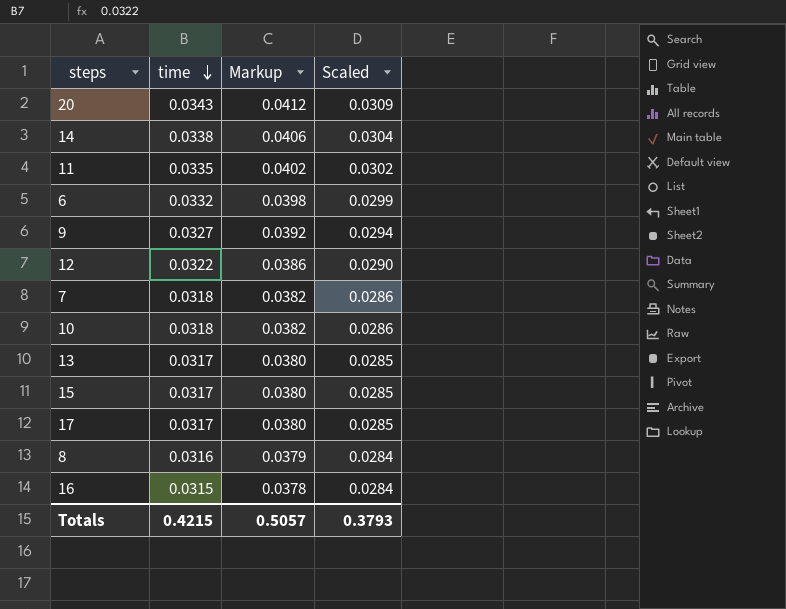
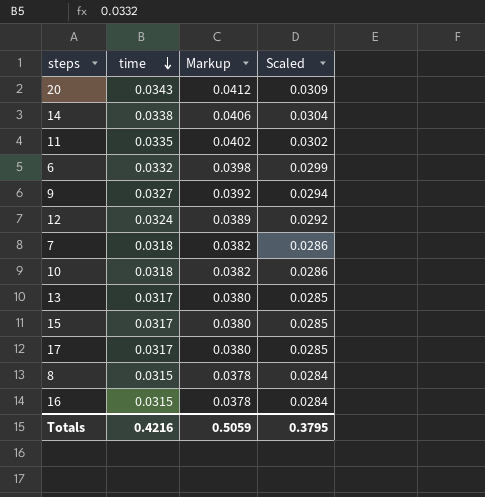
12 | time: 0.0322 -> 0.0324
12 | Markup: 0.0386 -> 0.0389
12 | Scaled: 0.0290 -> 0.0292
8 | time: 0.0316 -> 0.0315
8 | Markup: 0.0379 -> 0.0378
Totals | time: 0.4215 -> 0.4216
Totals | Markup: 0.5057 -> 0.5059
Totals | Scaled: 0.3793 -> 0.3795

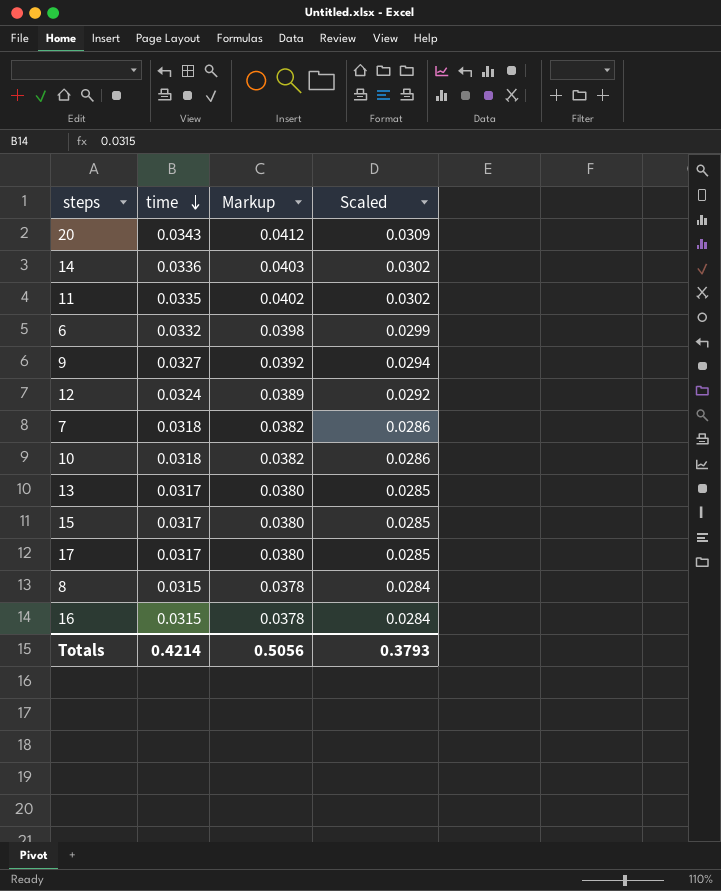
14 | time: 0.0338 -> 0.0336
14 | Markup: 0.0406 -> 0.0403
14 | Scaled: 0.0304 -> 0.0302
Totals | time: 0.4216 -> 0.4214
Totals | Markup: 0.5059 -> 0.5056
Totals | Scaled: 0.3795 -> 0.3793

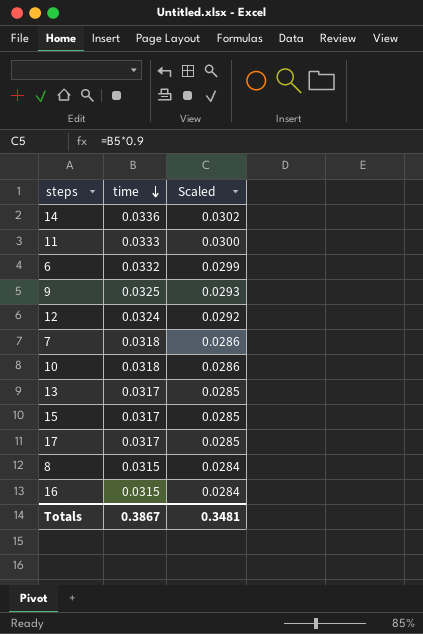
column Markup | formula: [time] * 1.2 -> none
row 20: 0.0343 | 0.0412 | 0.0309 -> none
11 | time: 0.0335 -> 0.0333
11 | Scaled: 0.0302 -> 0.0300
9 | time: 0.0327 -> 0.0325
9 | Scaled: 0.0294 -> 0.0293
Totals | time: 0.4214 -> 0.3867
Totals | Scaled: 0.3793 -> 0.3481

